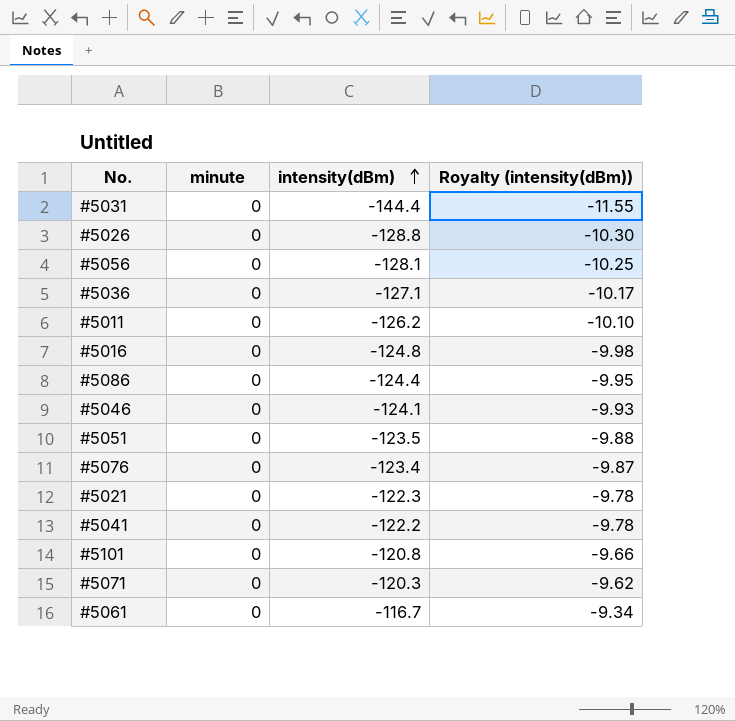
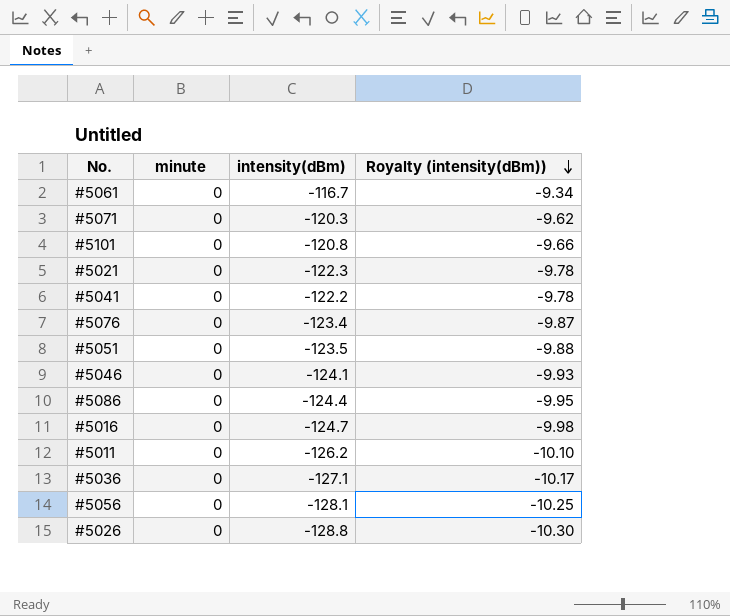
row order: intensity(dBm) ascending -> Royalty (intensity(dBm)) descending
row #5031: 0 | -144.4 | -11.55 -> none
#5016 | intensity(dBm): -124.8 -> -124.7

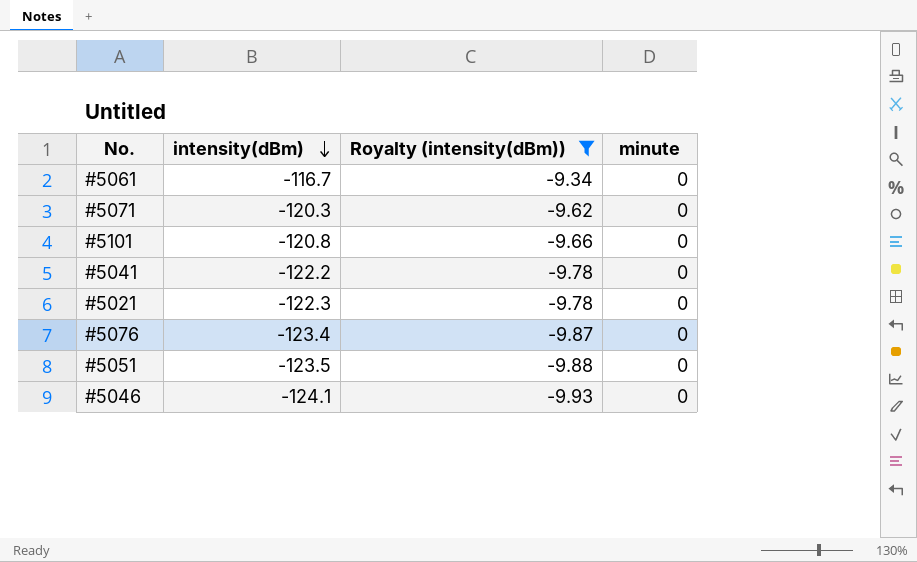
filter: none -> Royalty (intensity(dBm)) >= -9.93
row order: Royalty (intensity(dBm)) descending -> intensity(dBm) descending
column minute | position: 2 -> 4

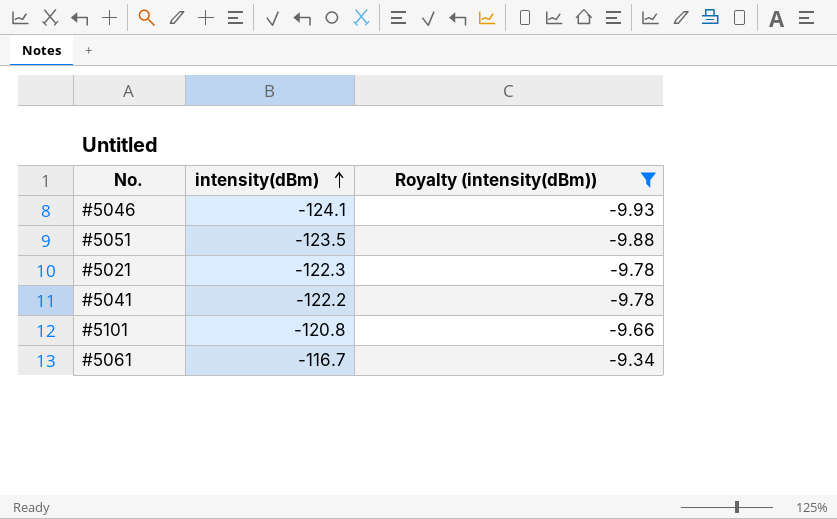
row order: intensity(dBm) descending -> intensity(dBm) ascending
column minute | position: 4 -> none
row #5071: -120.3 | -9.62 | 0 -> none
row #5076: -123.4 | -9.87 | 0 -> none

